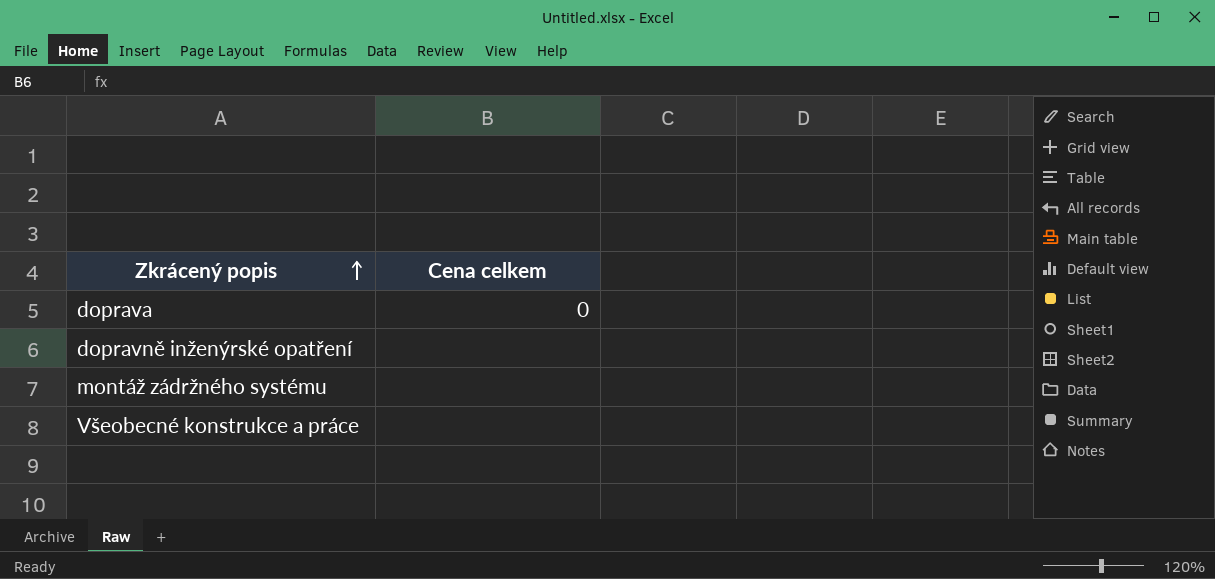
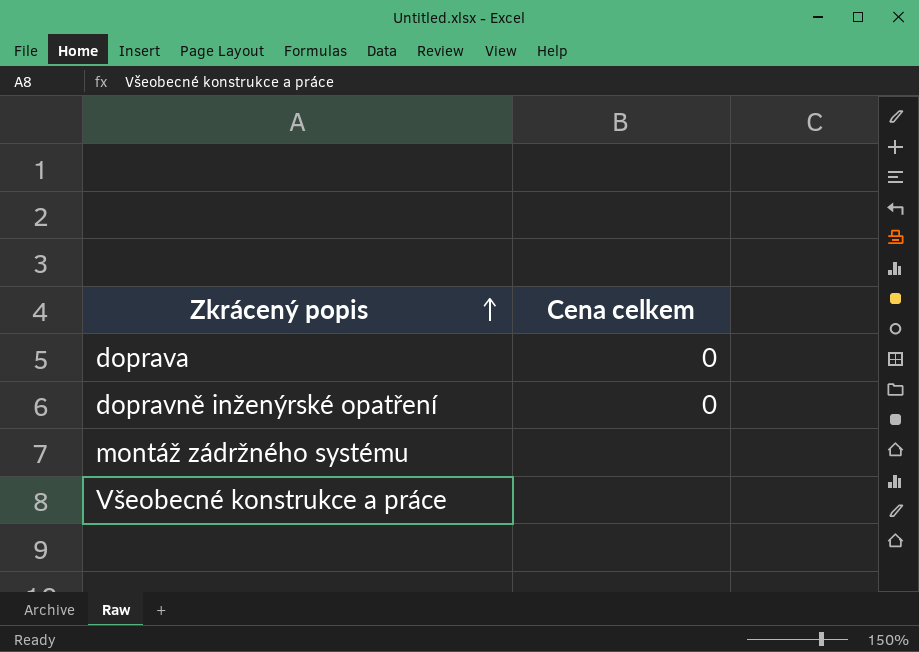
dopravně inženýrské opatření | Cena celkem: none -> 0

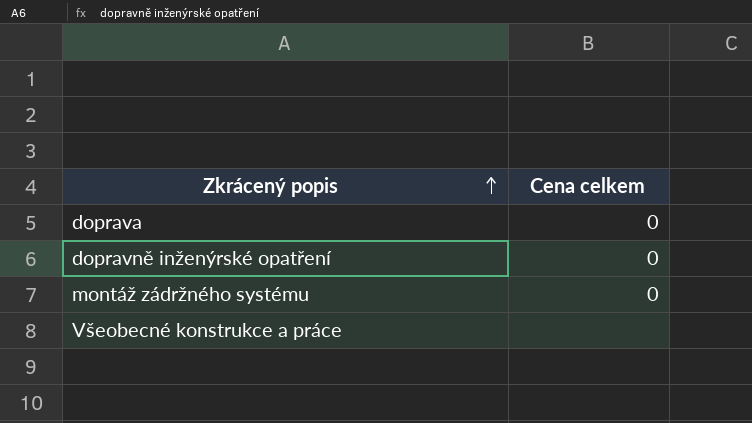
montáž zádržného systému | Cena celkem: none -> 0

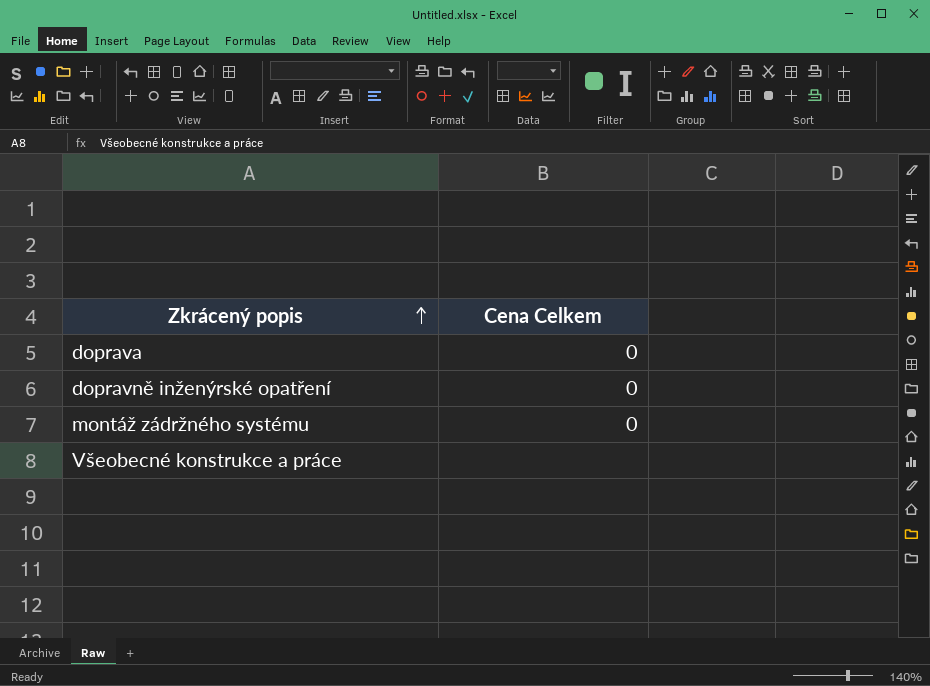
column name: Cena celkem -> Cena Celkem

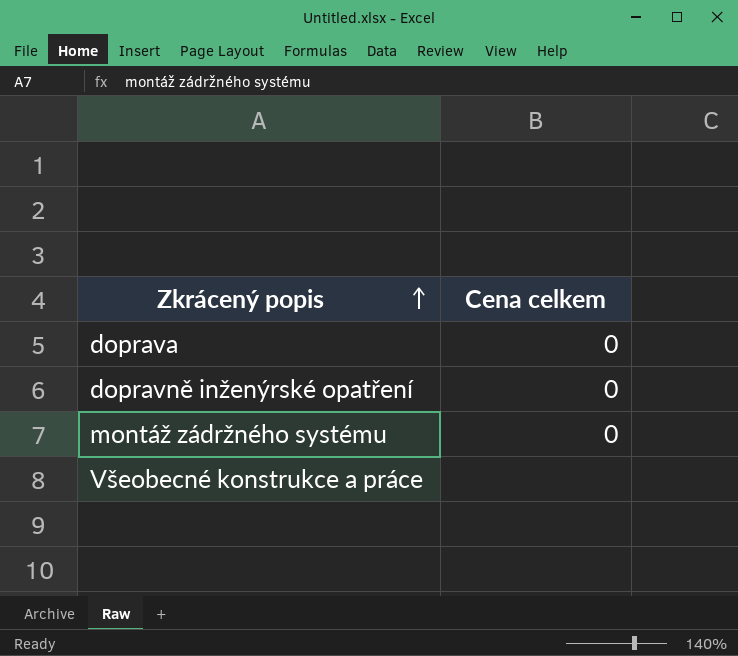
column name: Cena Celkem -> Cena celkem

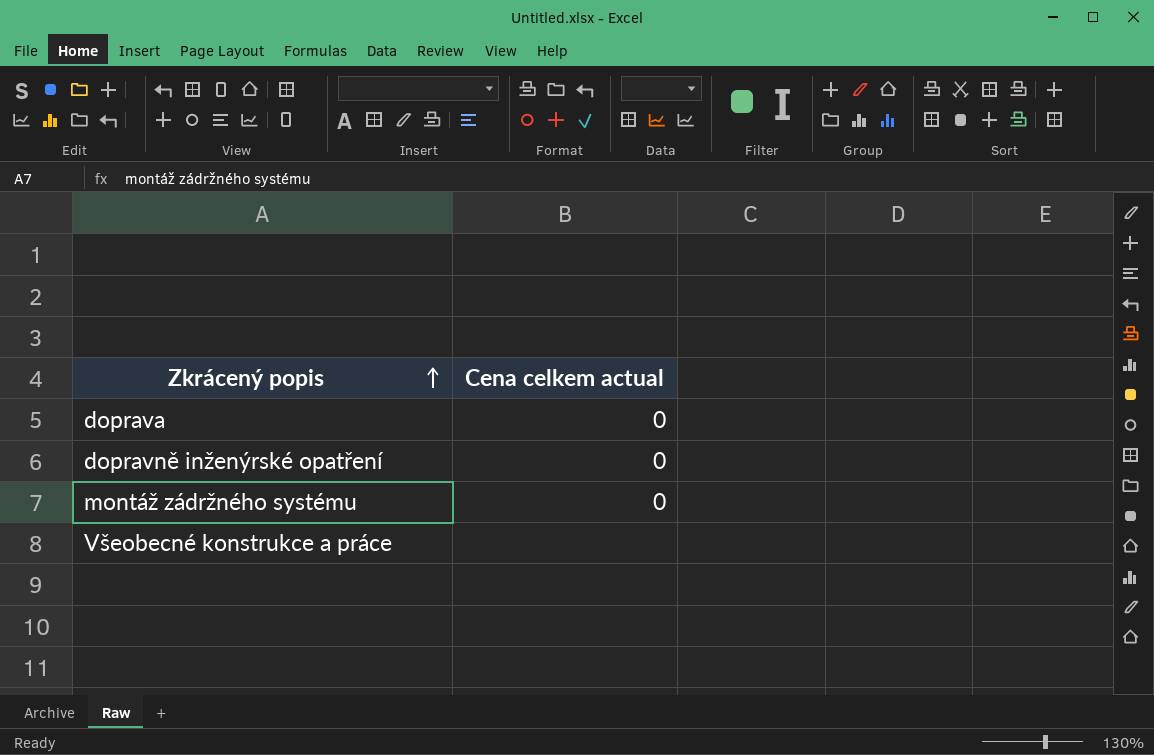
column name: Cena celkem -> Cena celkem actual

